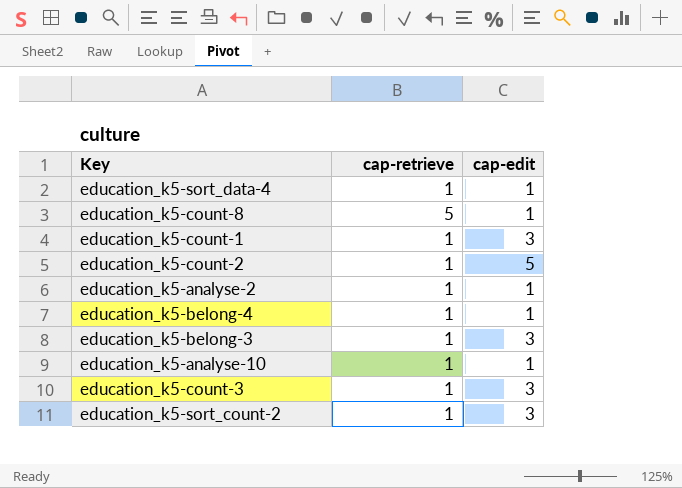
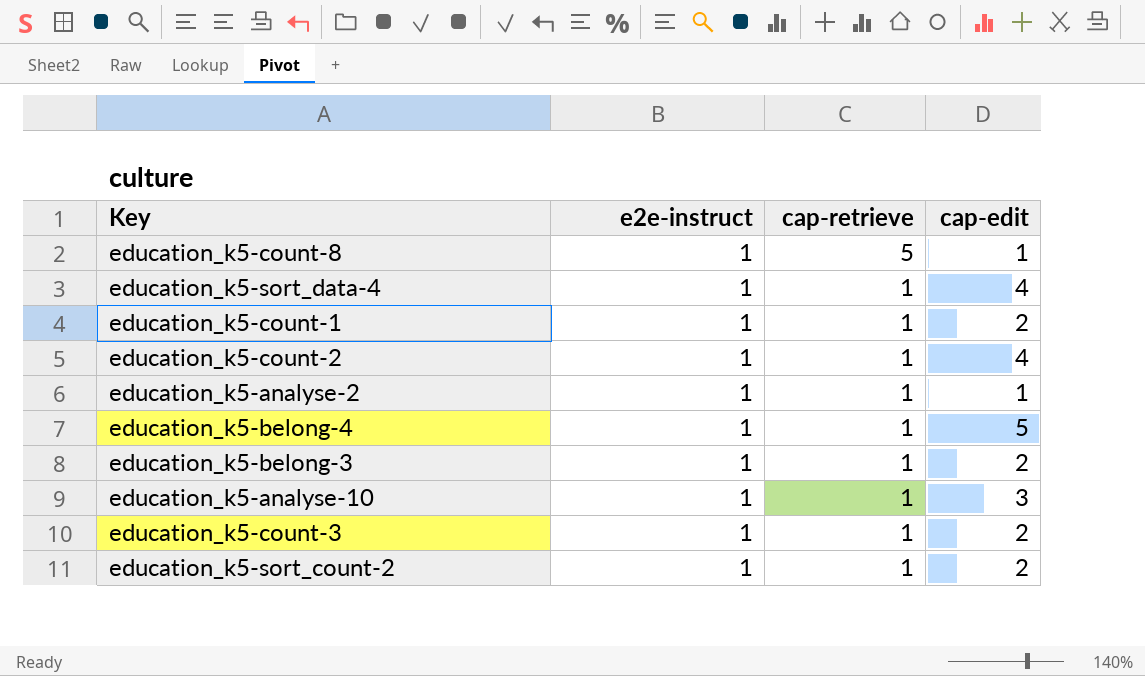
row order: none -> cap-retrieve descending
column e2e-instruct | position: none -> 2
education_k5-sort_data-4 | cap-edit: 1 -> 4
education_k5-count-1 | cap-edit: 3 -> 2
education_k5-count-2 | cap-edit: 5 -> 4
education_k5-belong-4 | cap-edit: 1 -> 5
education_k5-belong-3 | cap-edit: 3 -> 2
education_k5-analyse-10 | cap-edit: 1 -> 3
education_k5-count-3 | cap-edit: 3 -> 2
education_k5-sort_count-2 | cap-edit: 3 -> 2

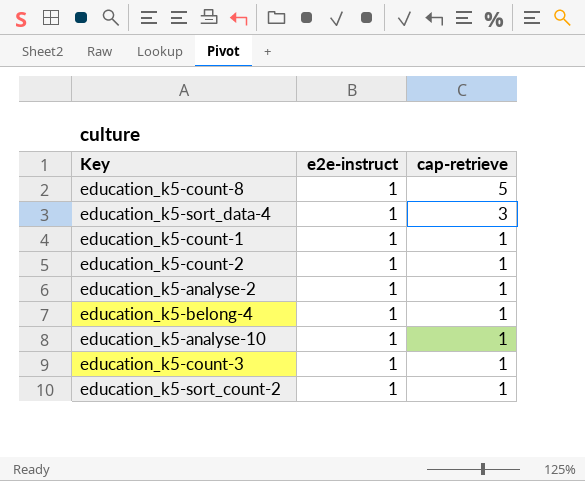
column cap-edit | position: 4 -> none
row education_k5-belong-3: 1 | 1 | 2 -> none
education_k5-sort_data-4 | cap-retrieve: 1 -> 3

